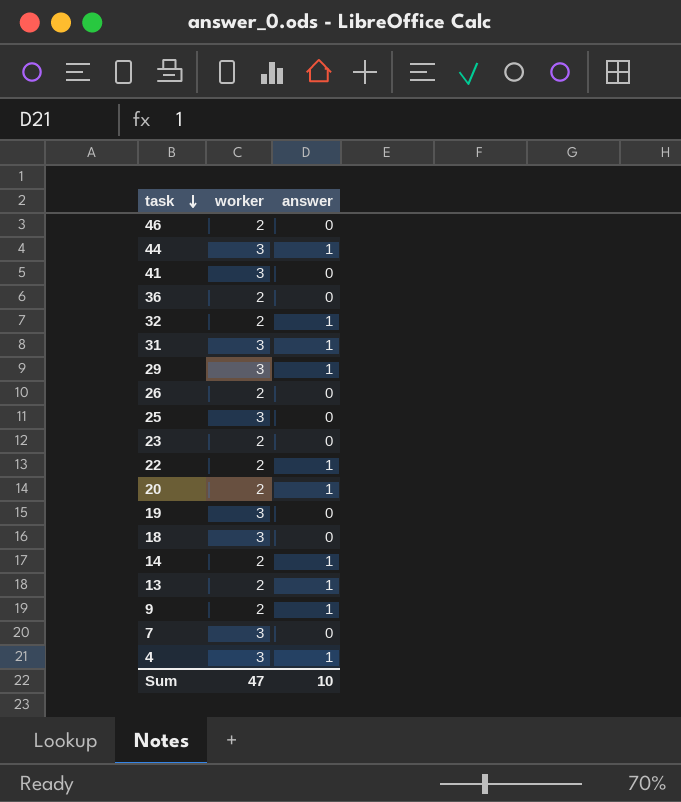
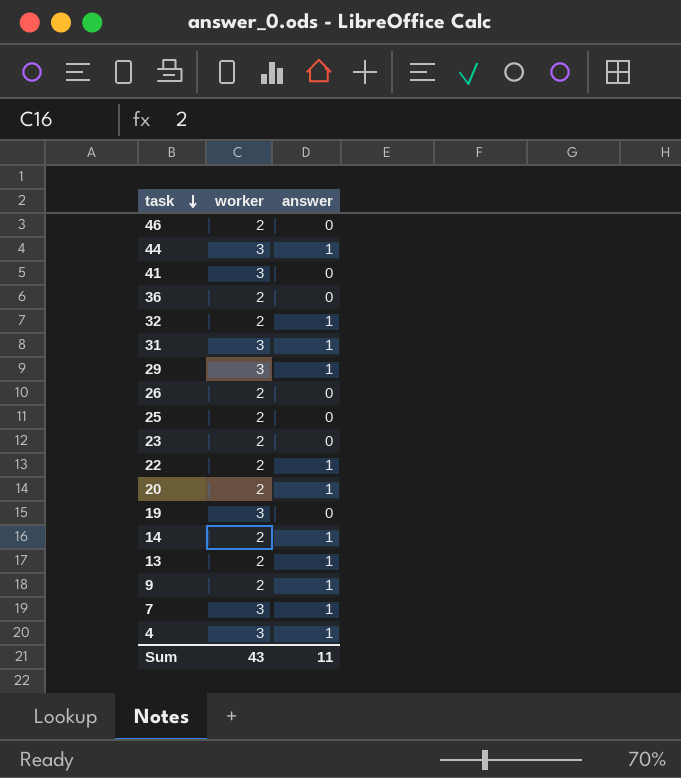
row 18: 3 | 0 -> none
25 | worker: 3 -> 2
7 | answer: 0 -> 1
Sum | worker: 47 -> 43
Sum | answer: 10 -> 11

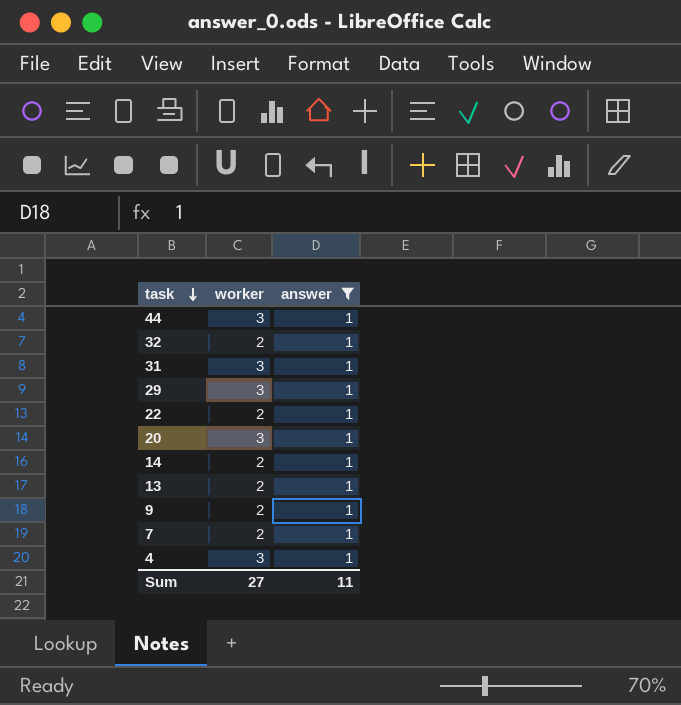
filter: none -> answer = 1
20 | worker: 2 -> 3
7 | worker: 3 -> 2
Sum | worker: 43 -> 27

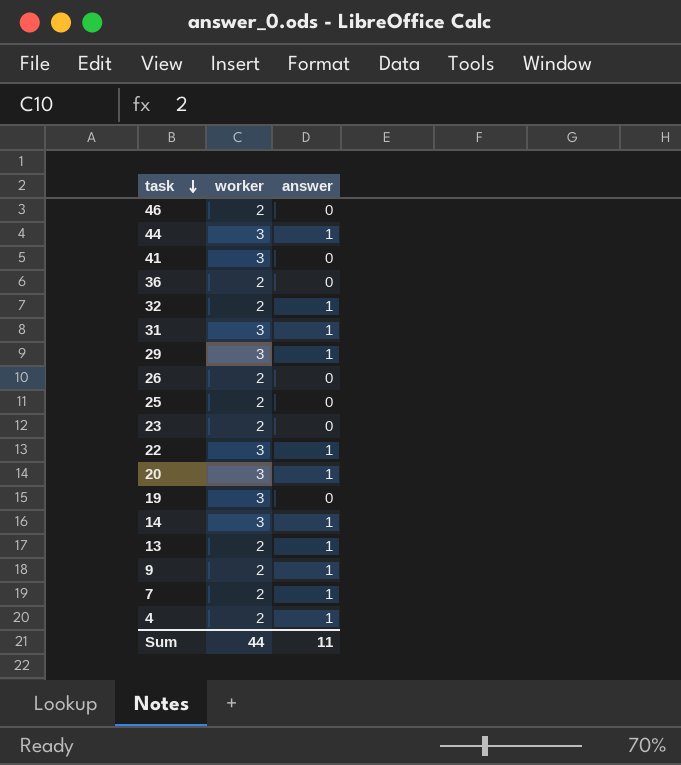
filter: answer = 1 -> none
22 | worker: 2 -> 3
14 | worker: 2 -> 3
4 | worker: 3 -> 2
Sum | worker: 27 -> 44

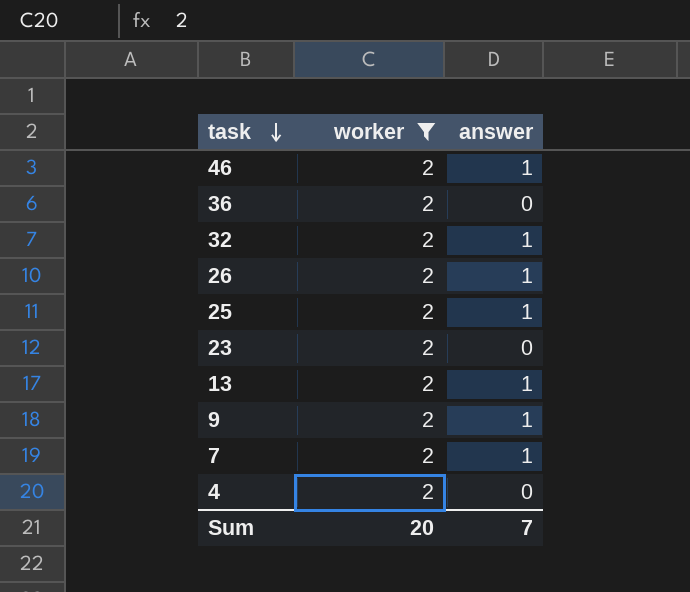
filter: none -> worker = 2
46 | answer: 0 -> 1
26 | answer: 0 -> 1
25 | answer: 0 -> 1
4 | answer: 1 -> 0
Sum | worker: 44 -> 20
Sum | answer: 11 -> 7

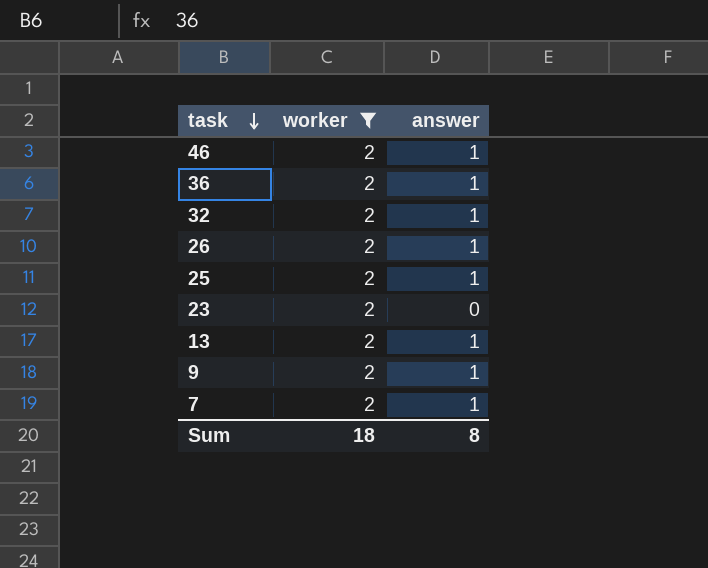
row 4: 2 | 0 -> none
36 | answer: 0 -> 1
Sum | worker: 20 -> 18
Sum | answer: 7 -> 8

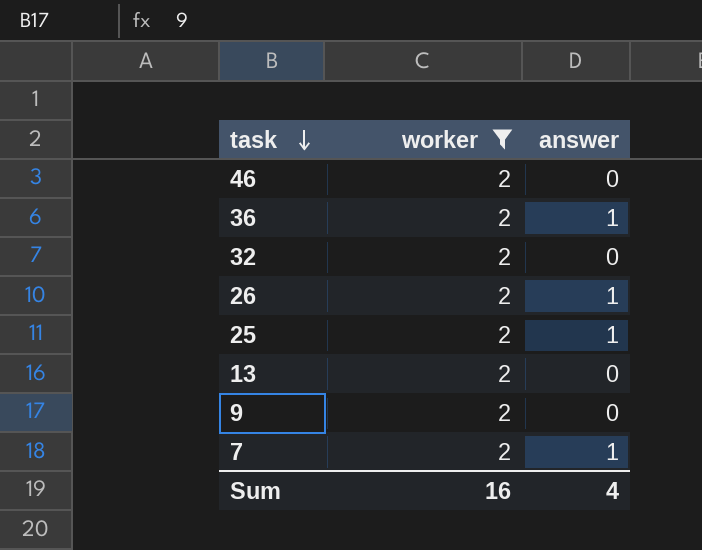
row 23: 2 | 0 -> none
46 | answer: 1 -> 0
32 | answer: 1 -> 0
13 | answer: 1 -> 0
9 | answer: 1 -> 0
Sum | worker: 18 -> 16
Sum | answer: 8 -> 4

